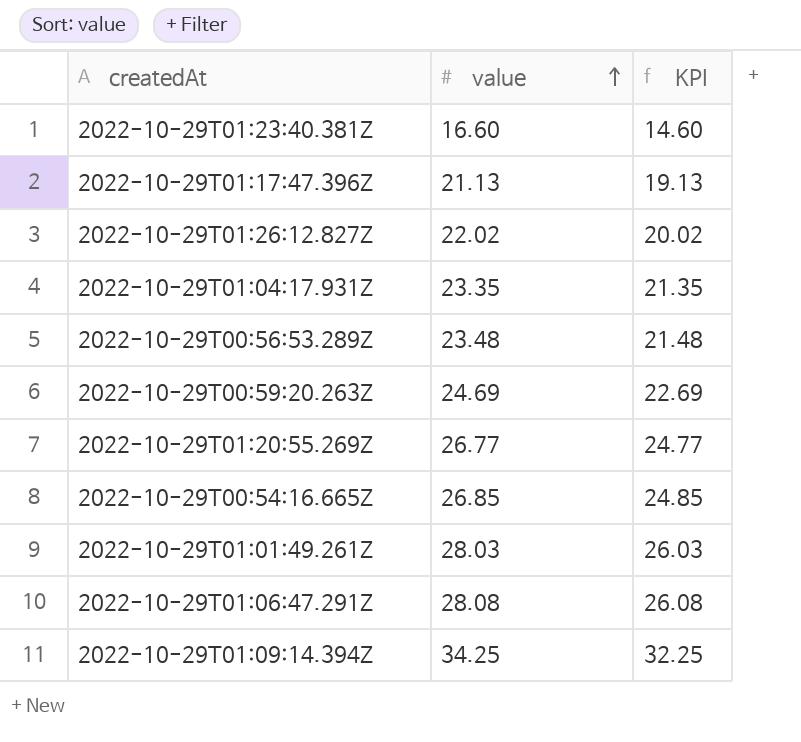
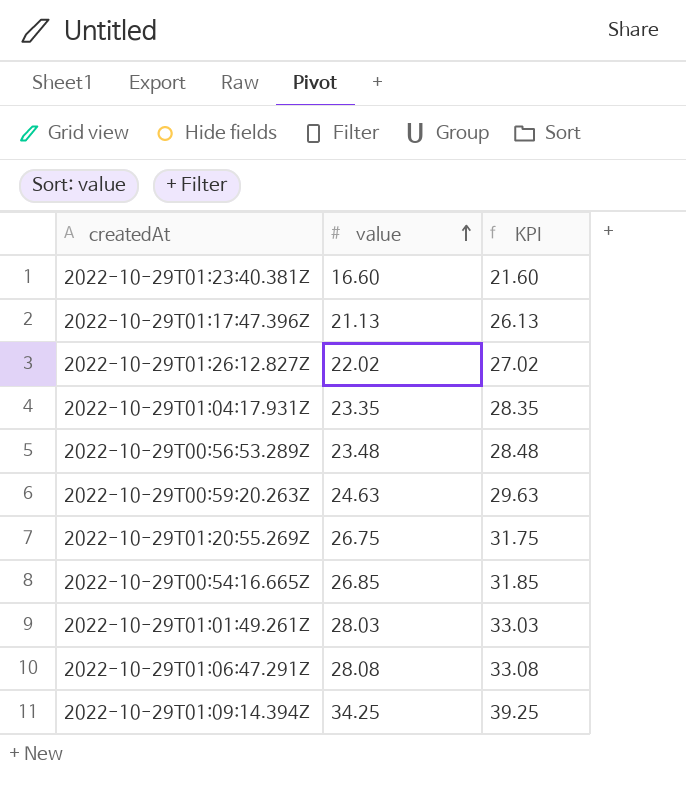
column KPI | formula: [value] - 2 -> [value] + 5
2022-10-29T00:59:20.263Z | value: 24.69 -> 24.63
2022-10-29T01:20:55.269Z | value: 26.77 -> 26.75

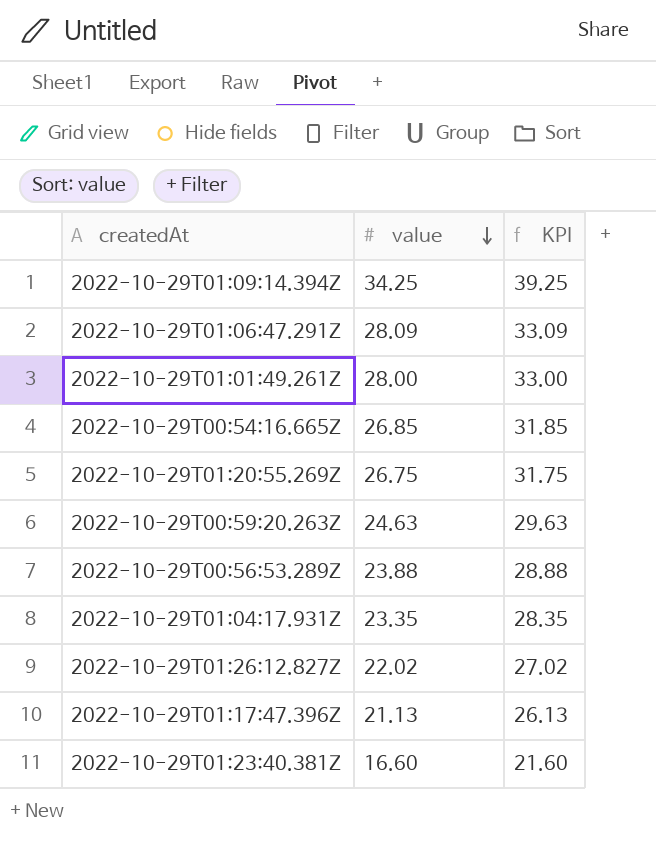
row order: value ascending -> value descending
2022-10-29T01:06:47.291Z | value: 28.08 -> 28.09
2022-10-29T01:06:47.291Z | KPI: 33.08 -> 33.09
2022-10-29T01:01:49.261Z | value: 28.03 -> 28.00
2022-10-29T01:01:49.261Z | KPI: 33.03 -> 33.00
2022-10-29T00:56:53.289Z | value: 23.48 -> 23.88
2022-10-29T00:56:53.289Z | KPI: 28.48 -> 28.88

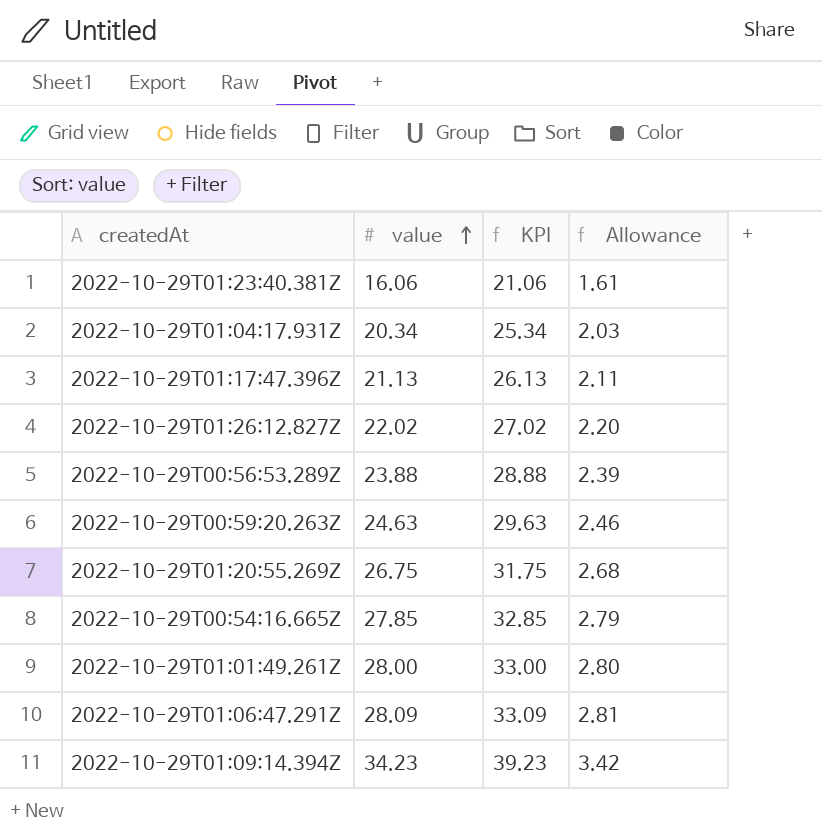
row order: value descending -> value ascending
column Allowance | formula: none -> [value] * 0.1
2022-10-29T01:23:40.381Z | value: 16.60 -> 16.06
2022-10-29T01:23:40.381Z | KPI: 21.60 -> 21.06
2022-10-29T01:04:17.931Z | value: 23.35 -> 20.34
2022-10-29T01:04:17.931Z | KPI: 28.35 -> 25.34
2022-10-29T00:54:16.665Z | value: 26.85 -> 27.85
2022-10-29T00:54:16.665Z | KPI: 31.85 -> 32.85
2022-10-29T01:09:14.394Z | value: 34.25 -> 34.23
2022-10-29T01:09:14.394Z | KPI: 39.25 -> 39.23

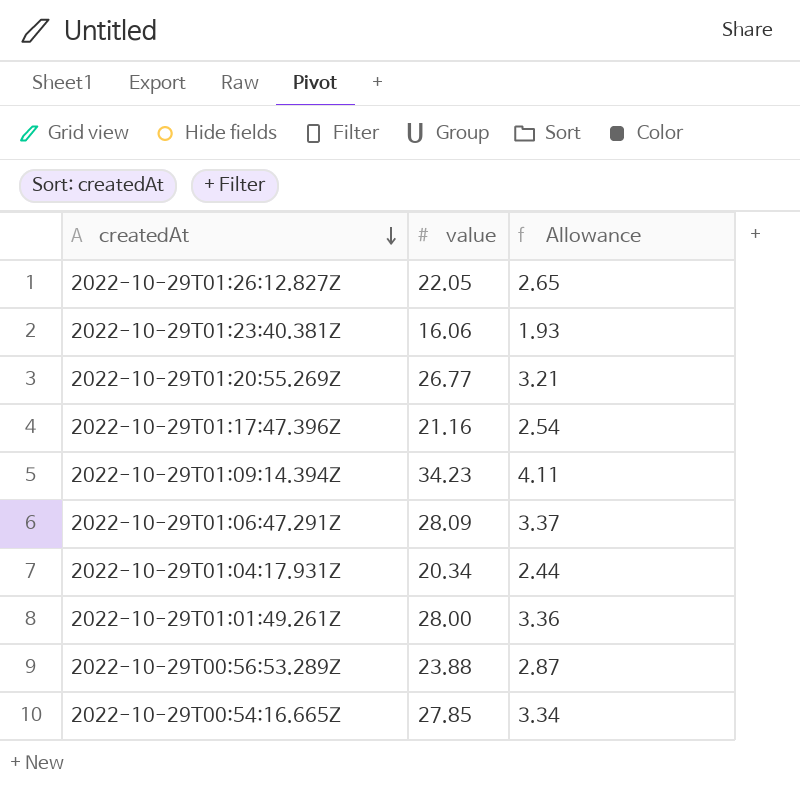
row order: value ascending -> createdAt descending
column KPI | formula: [value] + 5 -> none
column Allowance | formula: [value] * 0.1 -> [value] * 0.12
row 2022-10-29T00:59:20.263Z: 24.63 | 29.63 | 2.46 -> none
2022-10-29T01:26:12.827Z | value: 22.02 -> 22.05
2022-10-29T01:20:55.269Z | value: 26.75 -> 26.77
2022-10-29T01:17:47.396Z | value: 21.13 -> 21.16

